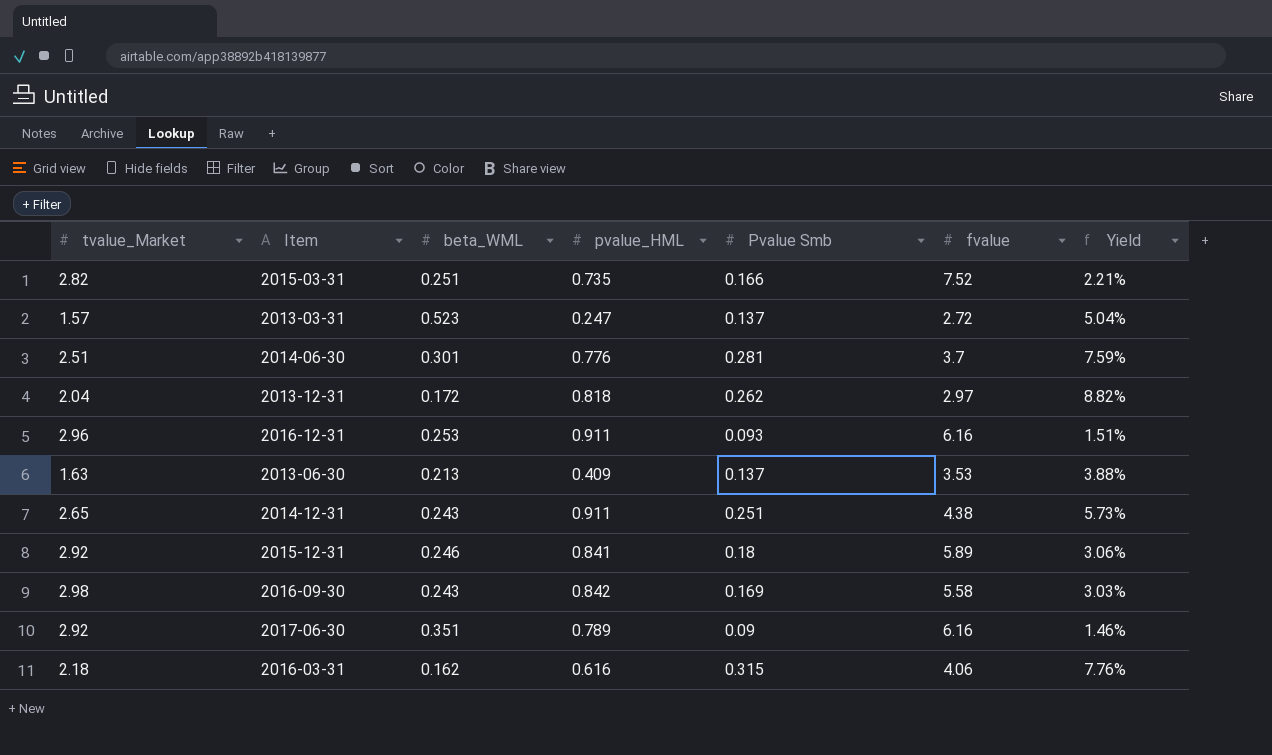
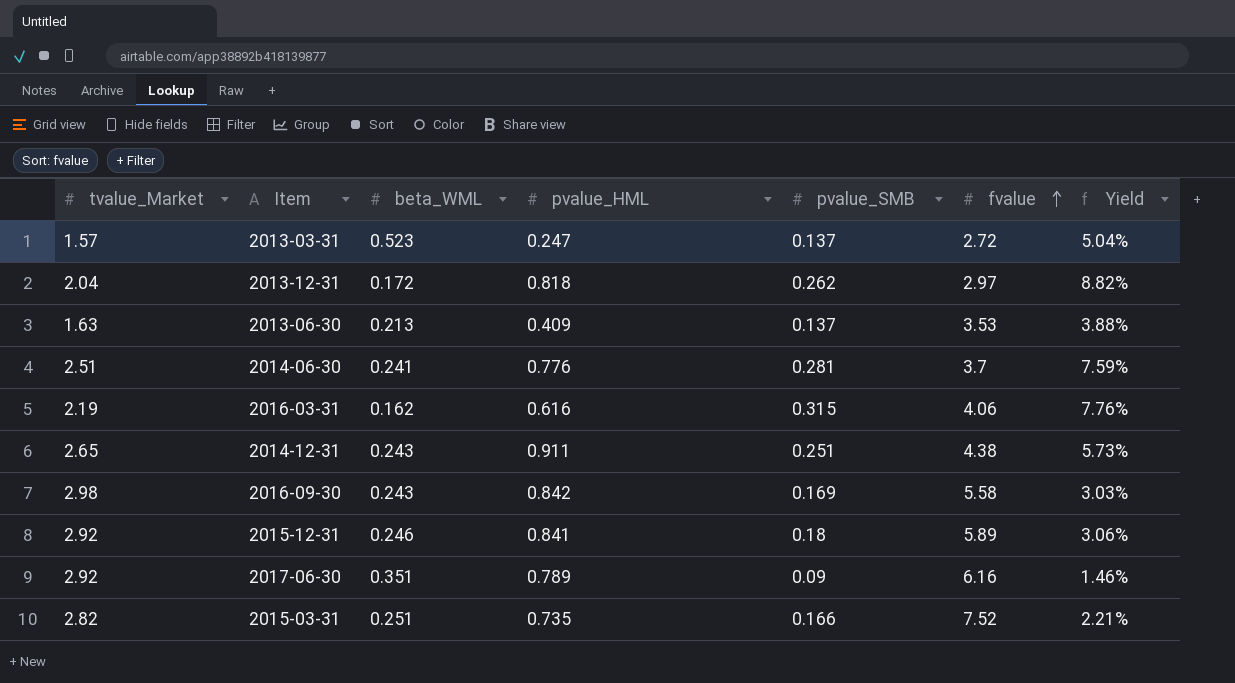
row order: none -> fvalue ascending
column name: Pvalue Smb -> pvalue_SMB
row 2016-12-31: 2.96 | 0.253 | 0.911 | 0.093 | 6.16 | 1.51% -> none
2014-06-30 | beta_WML: 0.301 -> 0.241
2016-03-31 | tvalue_Market: 2.18 -> 2.19

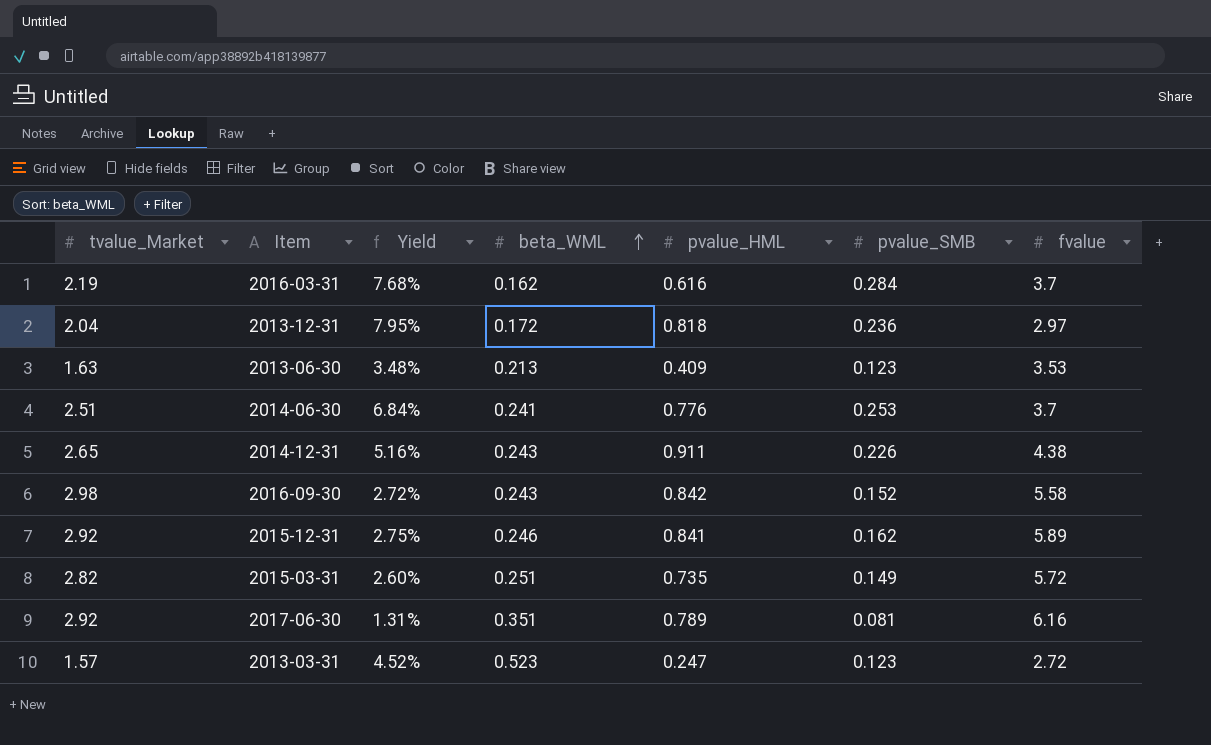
row order: fvalue ascending -> beta_WML ascending
column Yield | position: 7 -> 3
2016-03-31 | Yield: 7.76% -> 7.68%
2016-03-31 | pvalue_SMB: 0.315 -> 0.284
2016-03-31 | fvalue: 4.06 -> 3.7
2013-12-31 | Yield: 8.82% -> 7.95%
2013-12-31 | pvalue_SMB: 0.262 -> 0.236
2013-06-30 | Yield: 3.88% -> 3.48%
2013-06-30 | pvalue_SMB: 0.137 -> 0.123
2014-06-30 | Yield: 7.59% -> 6.84%
2014-06-30 | pvalue_SMB: 0.281 -> 0.253
2014-12-31 | Yield: 5.73% -> 5.16%
2014-12-31 | pvalue_SMB: 0.251 -> 0.226
2016-09-30 | Yield: 3.03% -> 2.72%
2016-09-30 | pvalue_SMB: 0.169 -> 0.152
2015-12-31 | Yield: 3.06% -> 2.75%
2015-12-31 | pvalue_SMB: 0.18 -> 0.162
2015-03-31 | Yield: 2.21% -> 2.60%
2015-03-31 | pvalue_SMB: 0.166 -> 0.149
2015-03-31 | fvalue: 7.52 -> 5.72
2017-06-30 | Yield: 1.46% -> 1.31%
2017-06-30 | pvalue_SMB: 0.09 -> 0.081
2013-03-31 | Yield: 5.04% -> 4.52%
2013-03-31 | pvalue_SMB: 0.137 -> 0.123

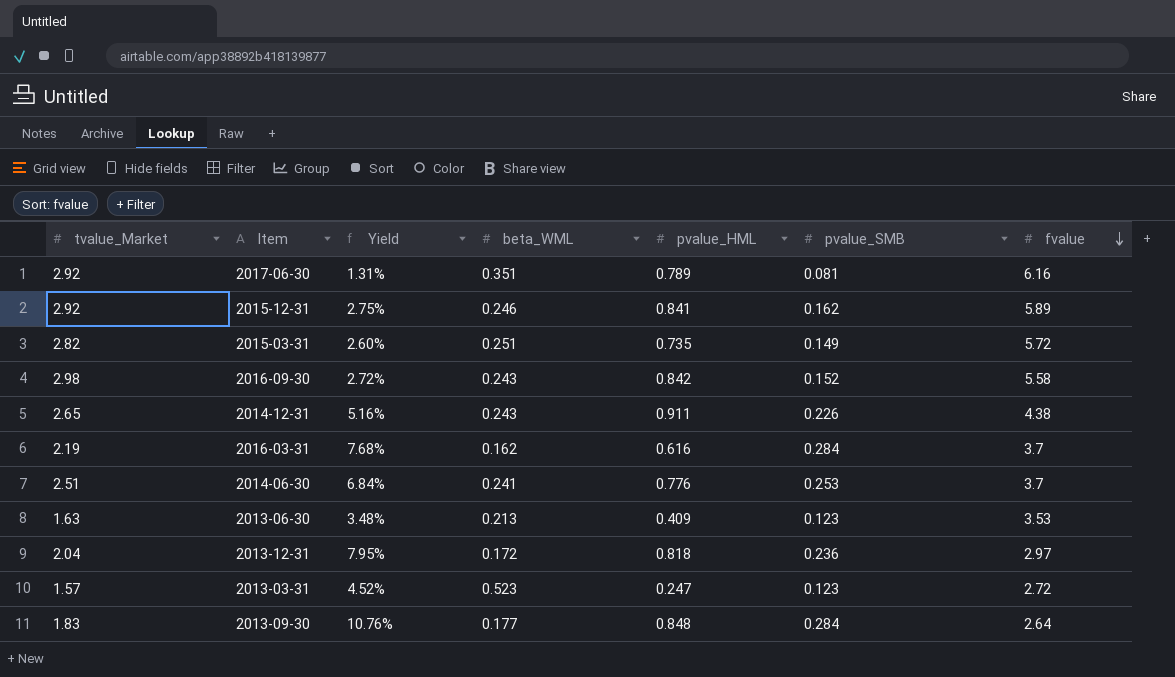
row order: beta_WML ascending -> fvalue descending
row 2013-09-30: none -> 1.83 | 10.76% | 0.177 | 0.848 | 0.284 | 2.64

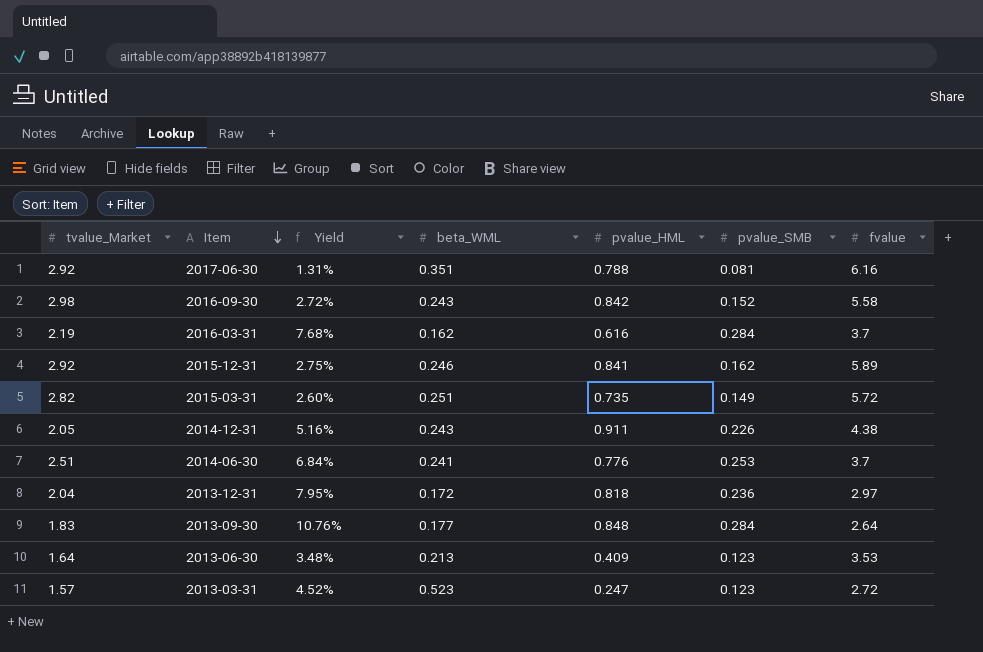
row order: fvalue descending -> Item descending
2017-06-30 | pvalue_HML: 0.789 -> 0.788
2014-12-31 | tvalue_Market: 2.65 -> 2.05
2013-06-30 | tvalue_Market: 1.63 -> 1.64

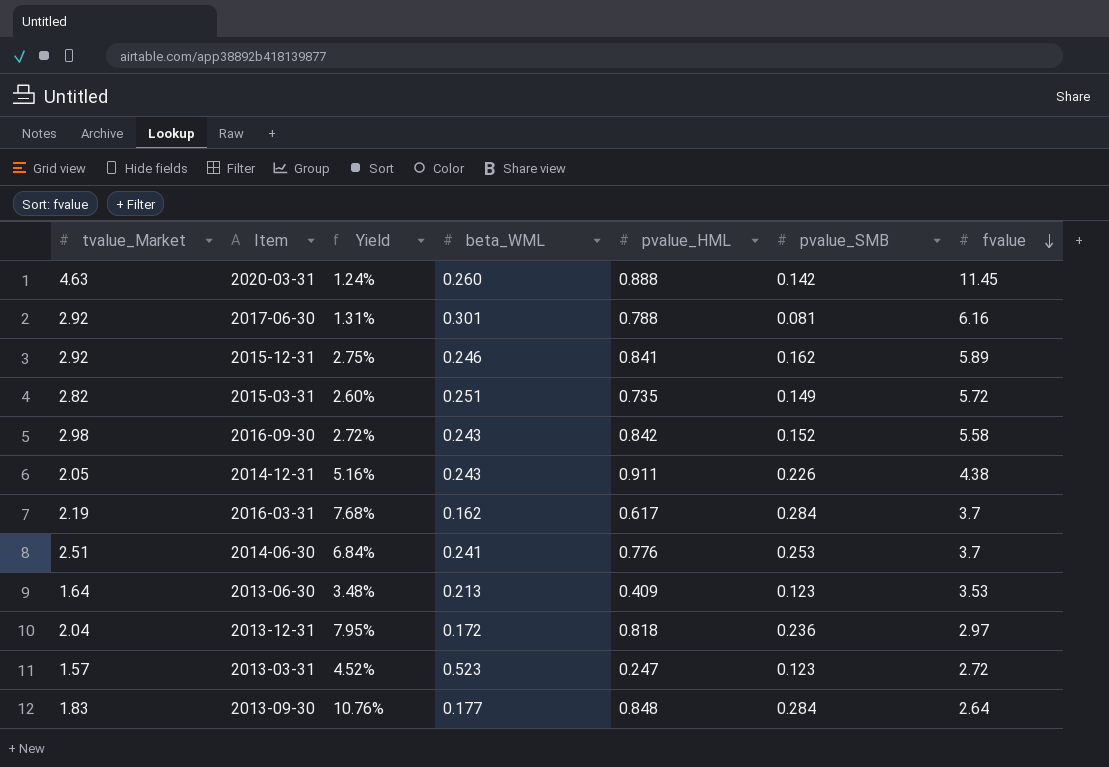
row order: Item descending -> fvalue descending
row 2020-03-31: none -> 4.63 | 1.24% | 0.260 | 0.888 | 0.142 | 11.45
2017-06-30 | beta_WML: 0.351 -> 0.301
2016-03-31 | pvalue_HML: 0.616 -> 0.617

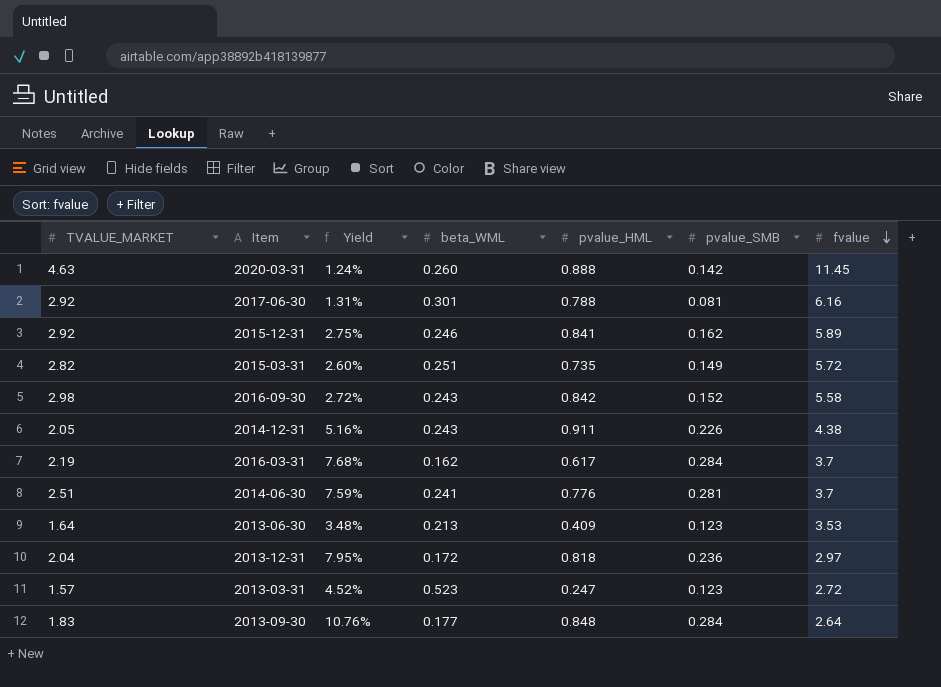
column name: tvalue_Market -> TVALUE_MARKET
2014-06-30 | Yield: 6.84% -> 7.59%
2014-06-30 | pvalue_SMB: 0.253 -> 0.281

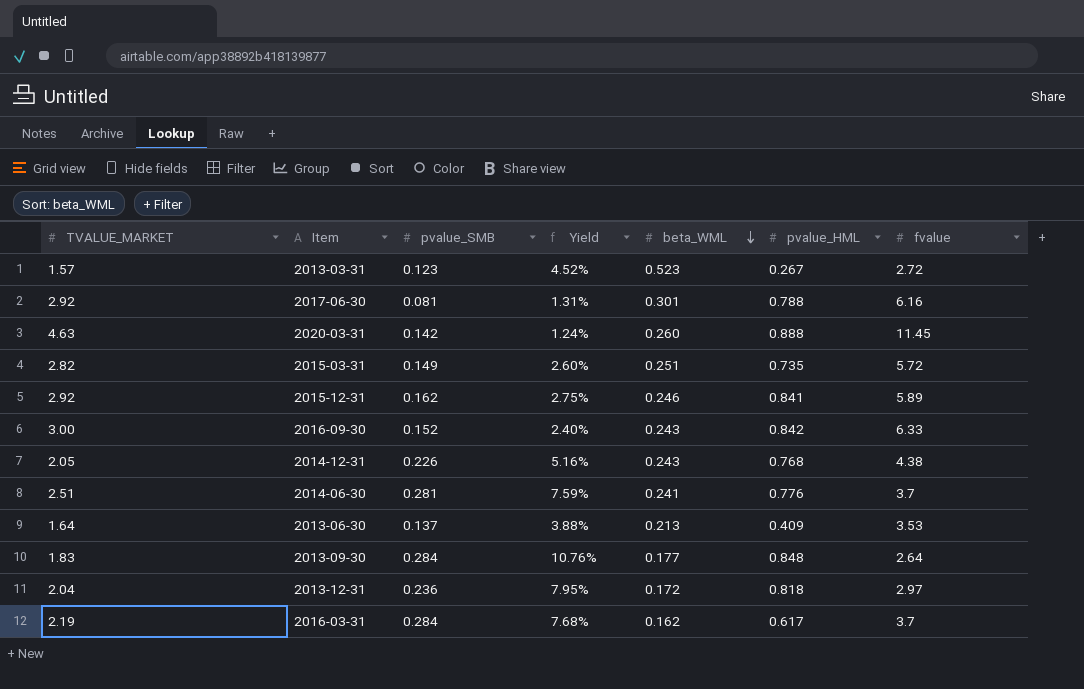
row order: fvalue descending -> beta_WML descending
column pvalue_SMB | position: 6 -> 3
2013-03-31 | pvalue_HML: 0.247 -> 0.267
2016-09-30 | TVALUE_MARKET: 2.98 -> 3.00
2016-09-30 | Yield: 2.72% -> 2.40%
2016-09-30 | fvalue: 5.58 -> 6.33
2014-12-31 | pvalue_HML: 0.911 -> 0.768
2013-06-30 | pvalue_SMB: 0.123 -> 0.137
2013-06-30 | Yield: 3.48% -> 3.88%

